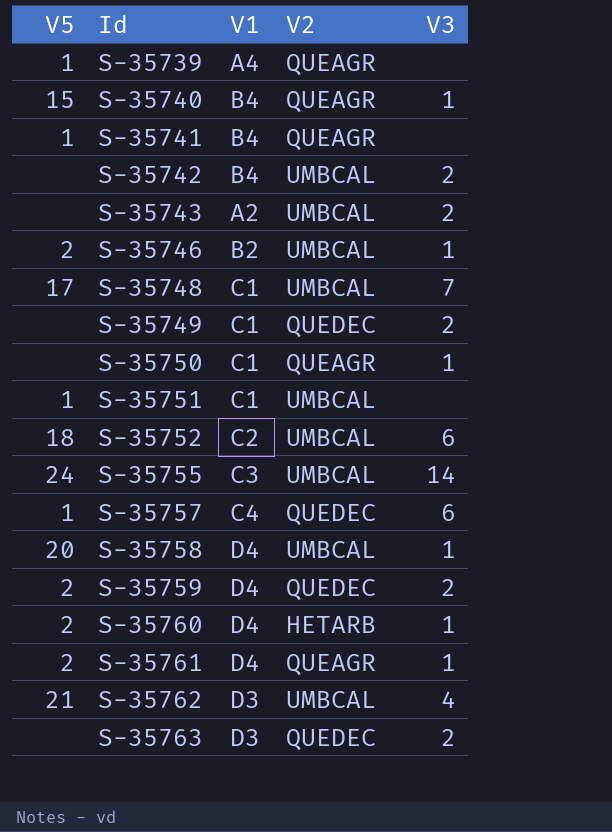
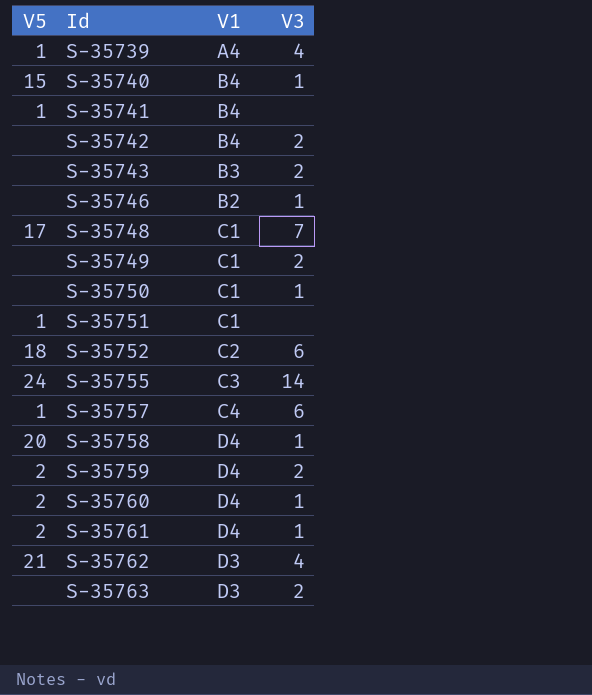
column V2 | position: 4 -> none
S-35739 | V3: none -> 4
S-35743 | V1: A2 -> B3
S-35746 | V5: 2 -> none

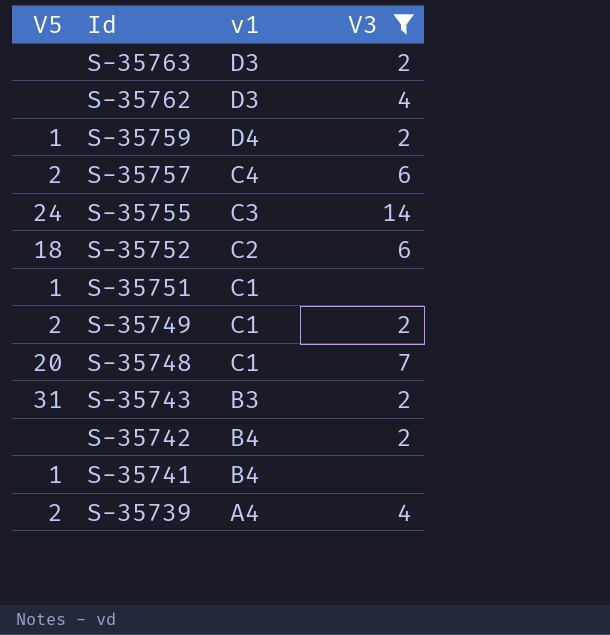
filter: none -> V3 != 1
row order: Id ascending -> Id descending
column name: V1 -> v1
S-35762 | V5: 21 -> none
S-35759 | V5: 2 -> 1
S-35757 | V5: 1 -> 2
S-35749 | V5: none -> 2
S-35748 | V5: 17 -> 20
S-35743 | V5: none -> 31
S-35739 | V5: 1 -> 2

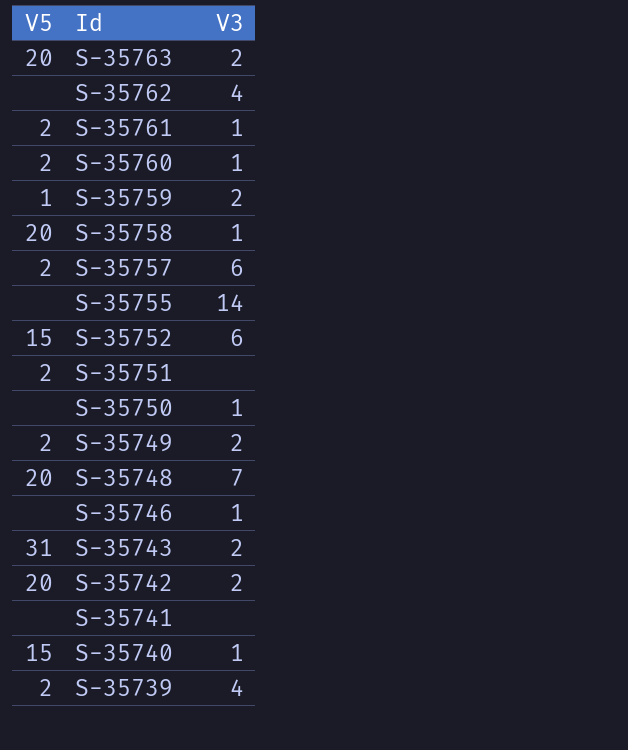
filter: V3 != 1 -> none
column v1 | position: 3 -> none
S-35763 | V5: none -> 20
S-35755 | V5: 24 -> none
S-35752 | V5: 18 -> 15
S-35751 | V5: 1 -> 2
S-35742 | V5: none -> 20
S-35741 | V5: 1 -> none

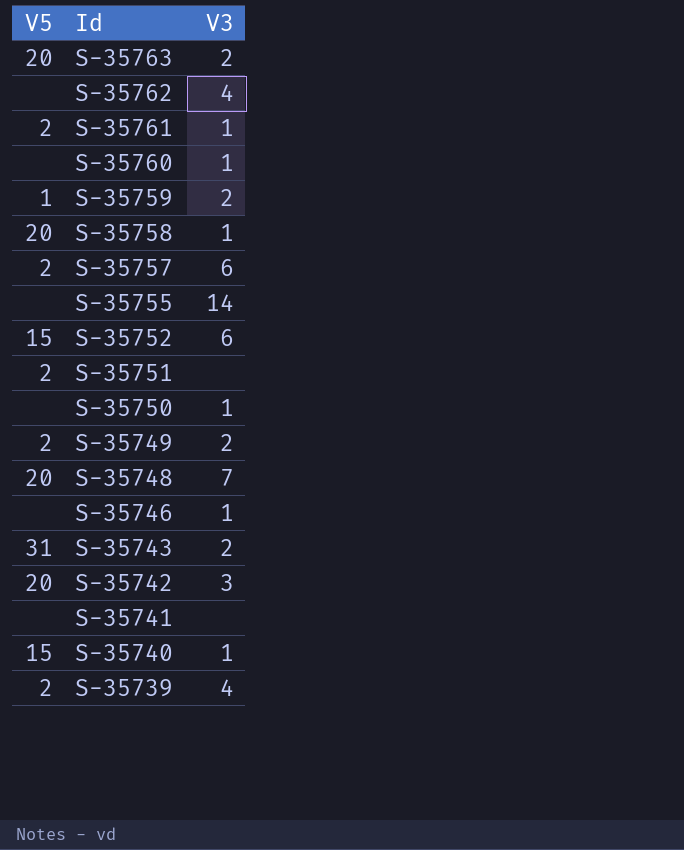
S-35760 | V5: 2 -> none
S-35742 | V3: 2 -> 3

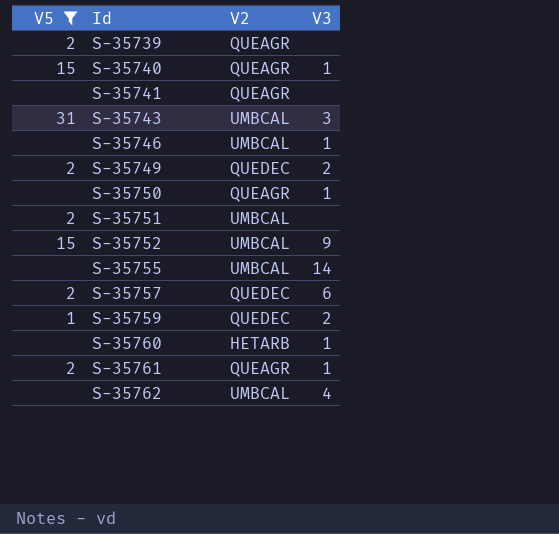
filter: none -> V5 != 20
row order: Id descending -> Id ascending
column V2 | position: none -> 3
S-35739 | V3: 4 -> none
S-35743 | V3: 2 -> 3
S-35752 | V3: 6 -> 9

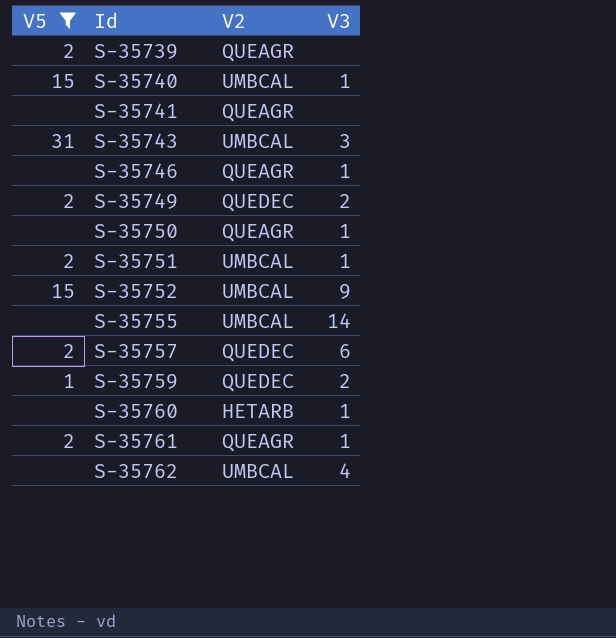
S-35740 | V2: QUEAGR -> UMBCAL
S-35746 | V2: UMBCAL -> QUEAGR
S-35751 | V3: none -> 1

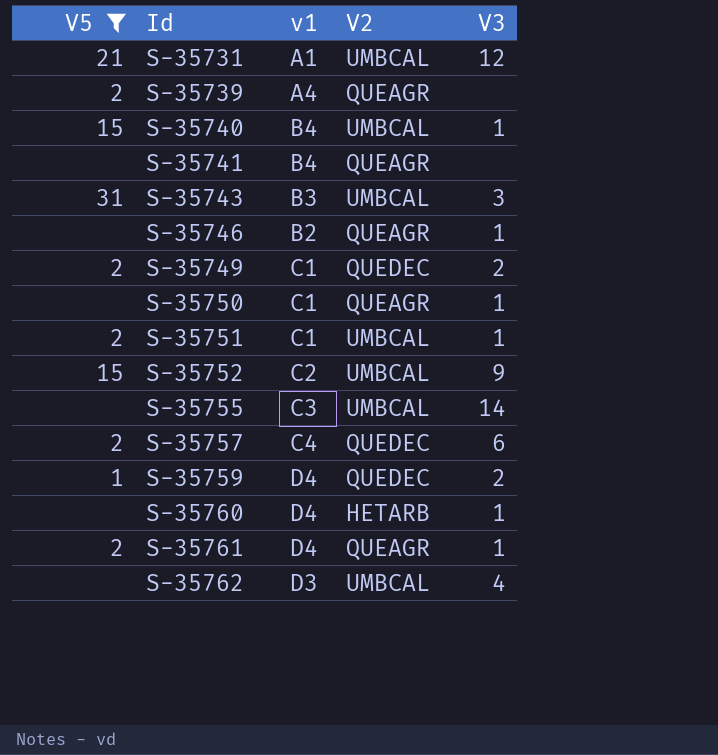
column v1 | position: none -> 3
row S-35731: none -> 21 | A1 | UMBCAL | 12

